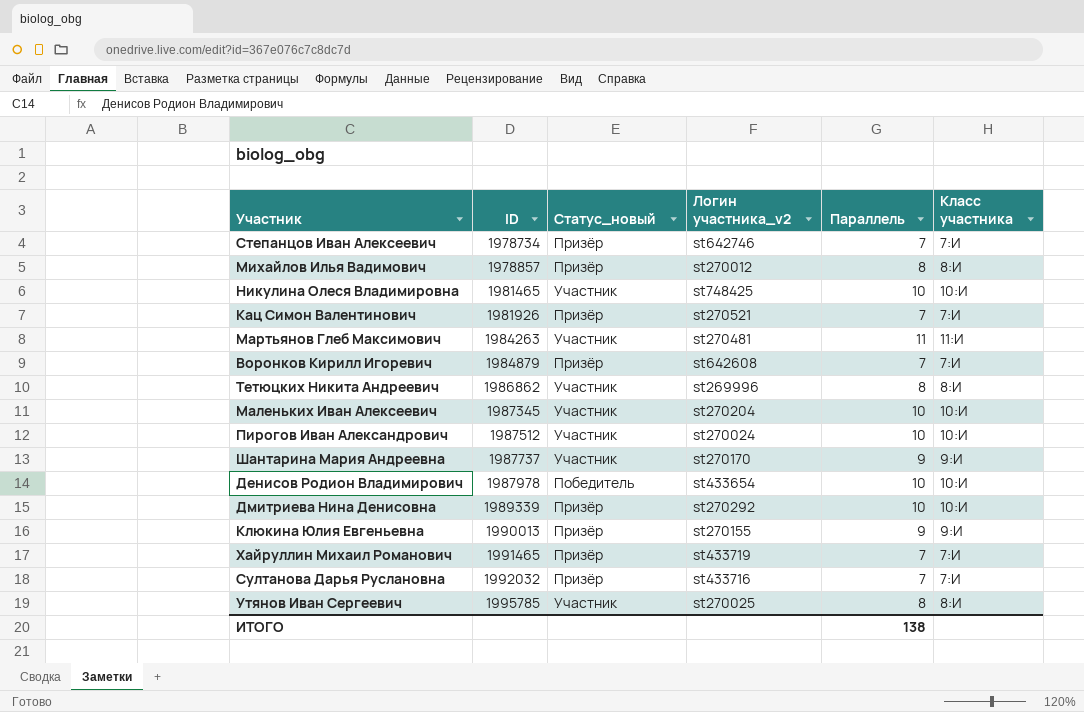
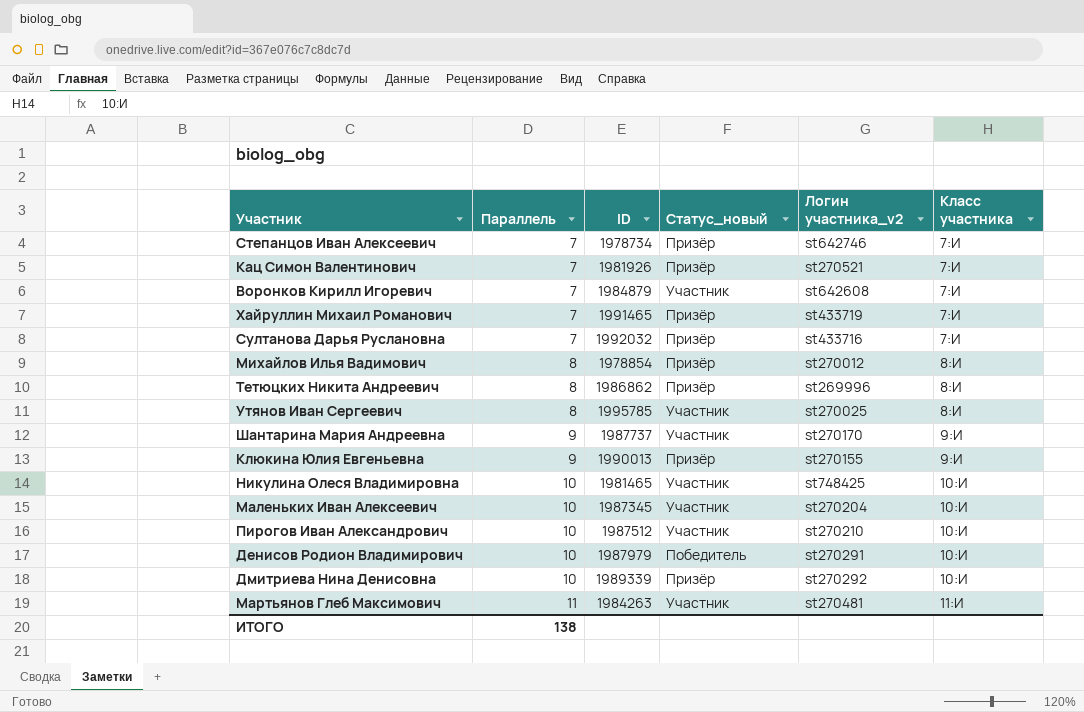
row order: ID ascending -> Параллель ascending
column Параллель | position: 5 -> 2
Воронков Кирилл Игоревич | Статус_новый: Призёр -> Участник
Михайлов Илья Вадимович | ID: 1978857 -> 1978854
Тетюцких Никита Андреевич | Статус_новый: Участник -> Призёр
Пирогов Иван Александрович | Логин участника_v2: st270024 -> st270210
Денисов Родион Владимирович | ID: 1987978 -> 1987979
Денисов Родион Владимирович | Логин участника_v2: st433654 -> st270291

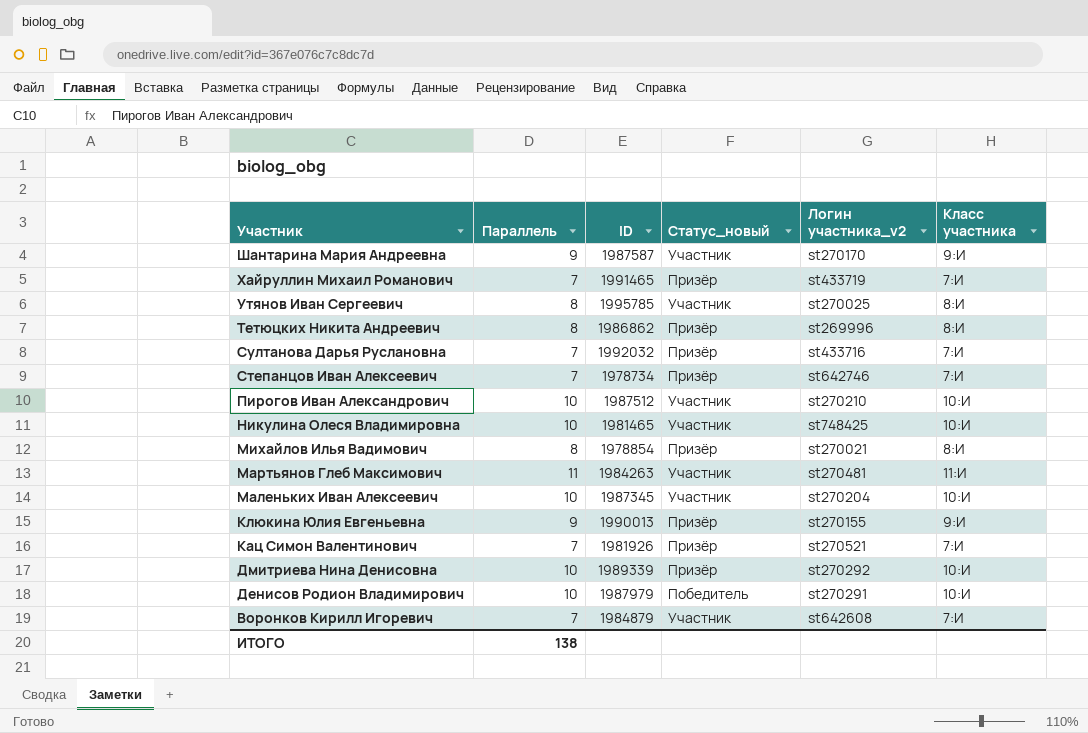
row order: Параллель ascending -> Участник descending
Шантарина Мария Андреевна | ID: 1987737 -> 1987587
Михайлов Илья Вадимович | Логин участника_v2: st270012 -> st270021

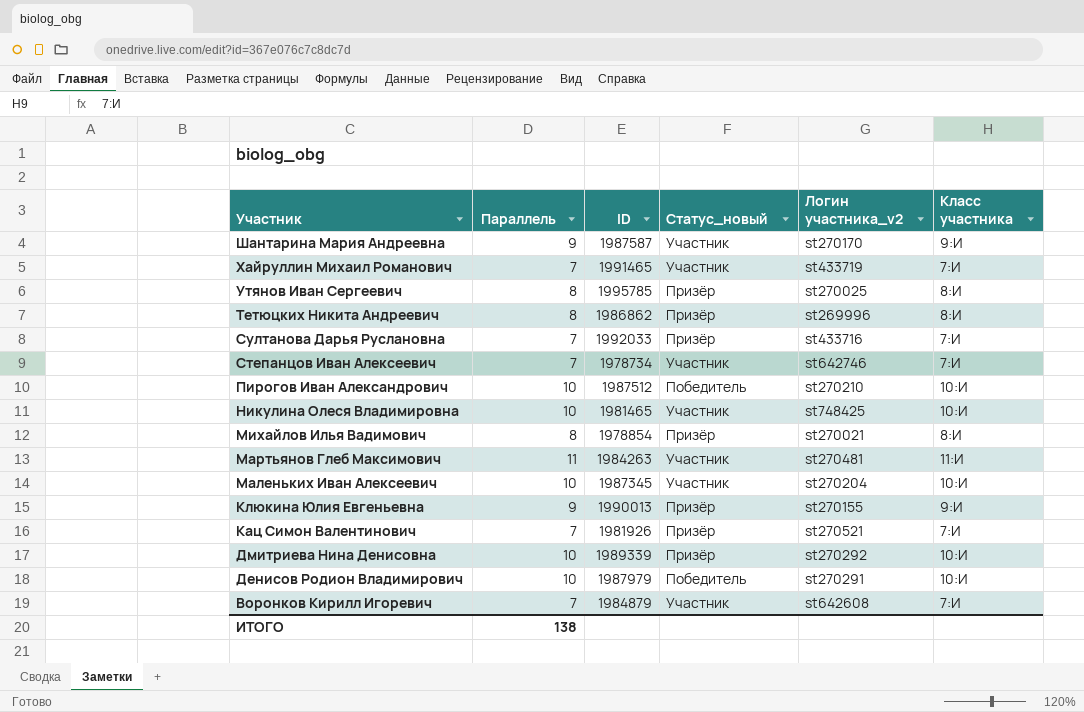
Хайруллин Михаил Романович | Статус_новый: Призёр -> Участник
Утянов Иван Сергеевич | Статус_новый: Участник -> Призёр
Султанова Дарья Руслановна | ID: 1992032 -> 1992033
Степанцов Иван Алексеевич | Статус_новый: Призёр -> Участник
Пирогов Иван Александрович | Статус_новый: Участник -> Победитель

